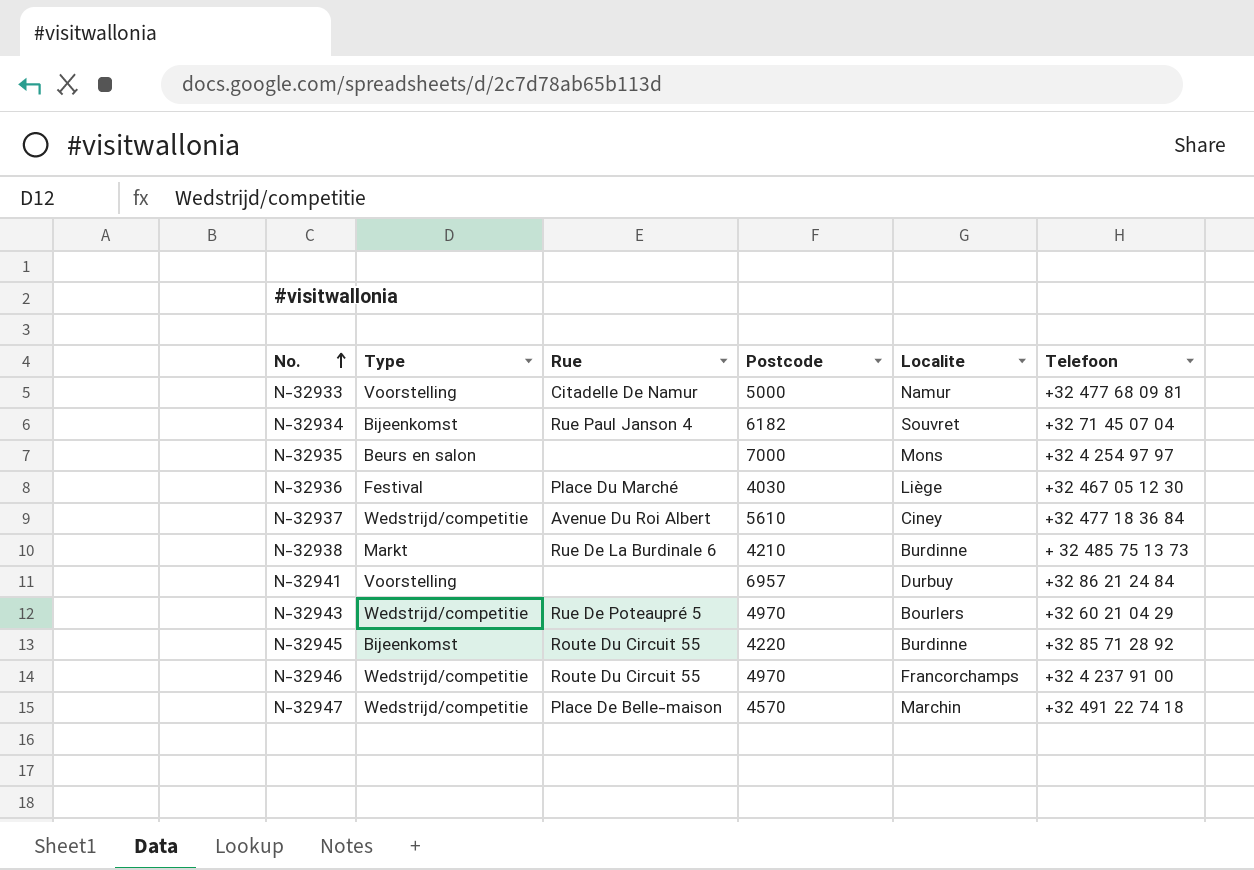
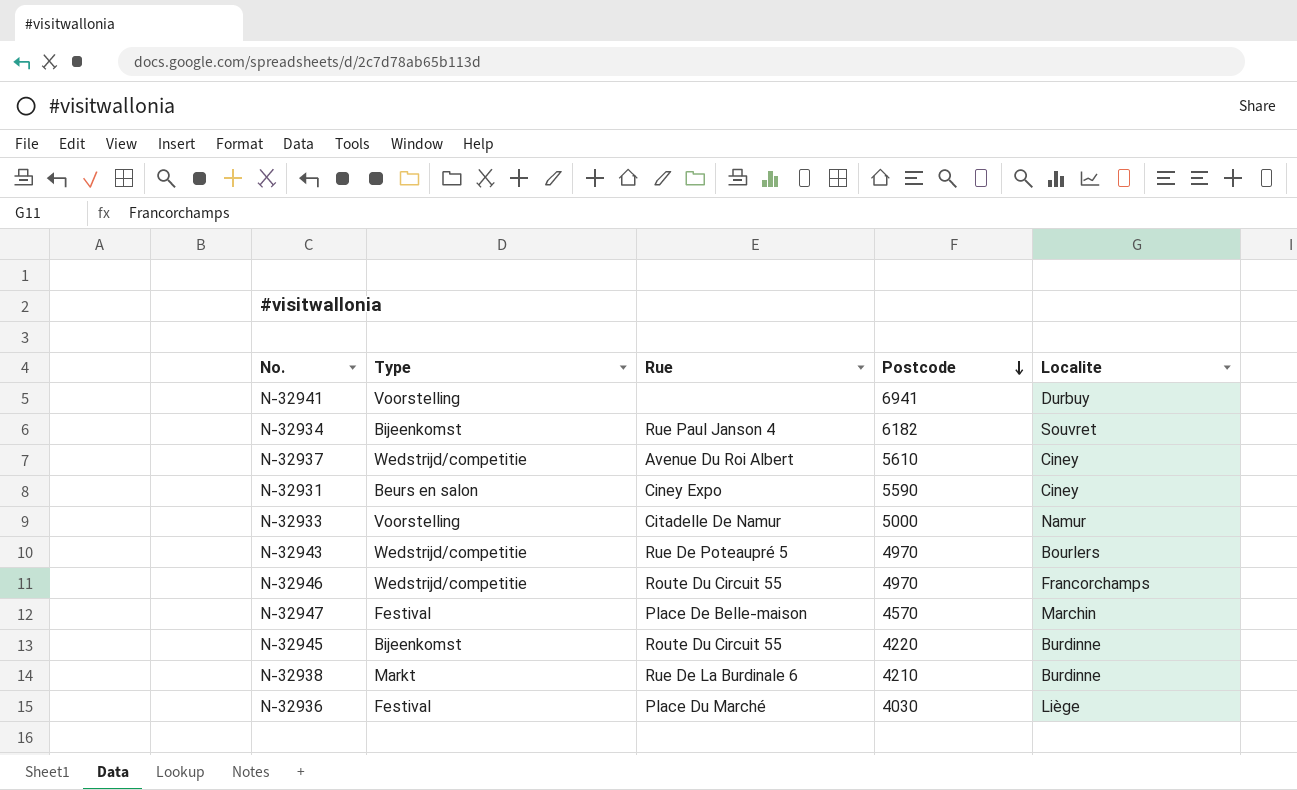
row order: No. ascending -> Postcode descending
column Telefoon | position: 6 -> none
row N-32935: Beurs en salon | none | 7000 | Mons | +32 4 254 97 97 -> none
N-32941 | Postcode: 6957 -> 6941
row N-32931: none -> Beurs en salon | Ciney Expo | 5590 | Ciney
N-32947 | Type: Wedstrijd/competitie -> Festival

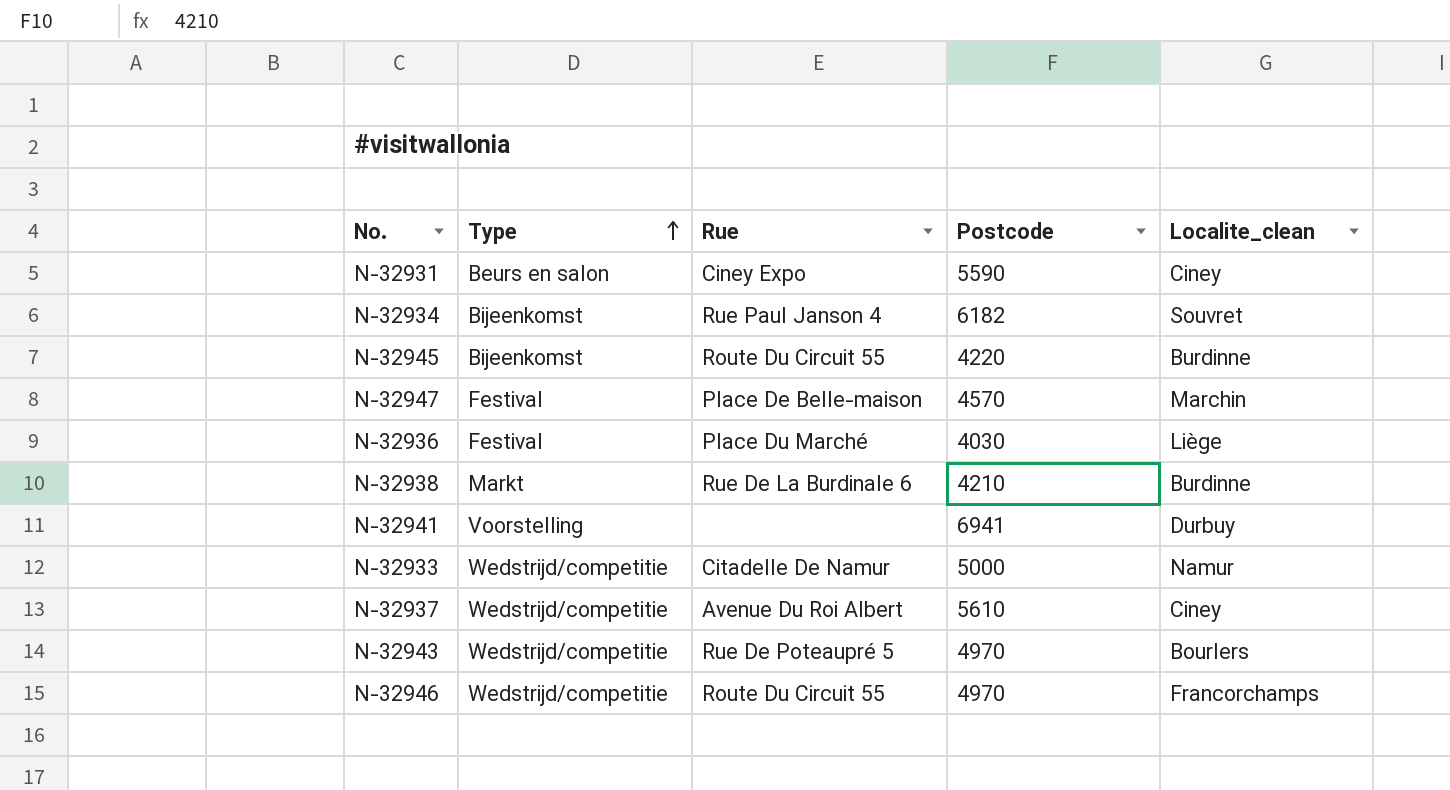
row order: Postcode descending -> Type ascending
column name: Localite -> Localite_clean
N-32933 | Type: Voorstelling -> Wedstrijd/competitie

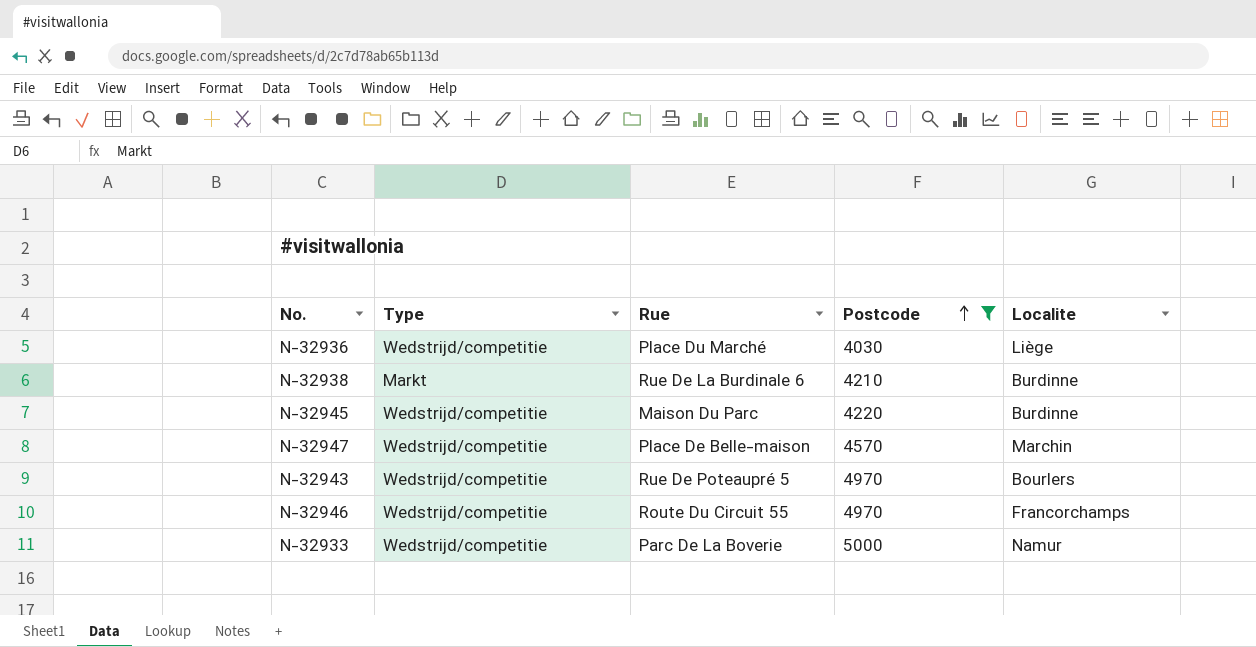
filter: none -> Postcode <= 5000
row order: Type ascending -> Postcode ascending
column name: Localite_clean -> Localite
N-32936 | Type: Festival -> Wedstrijd/competitie
N-32945 | Type: Bijeenkomst -> Wedstrijd/competitie
N-32945 | Rue: Route Du Circuit 55 -> Maison Du Parc
N-32947 | Type: Festival -> Wedstrijd/competitie
N-32933 | Rue: Citadelle De Namur -> Parc De La Boverie

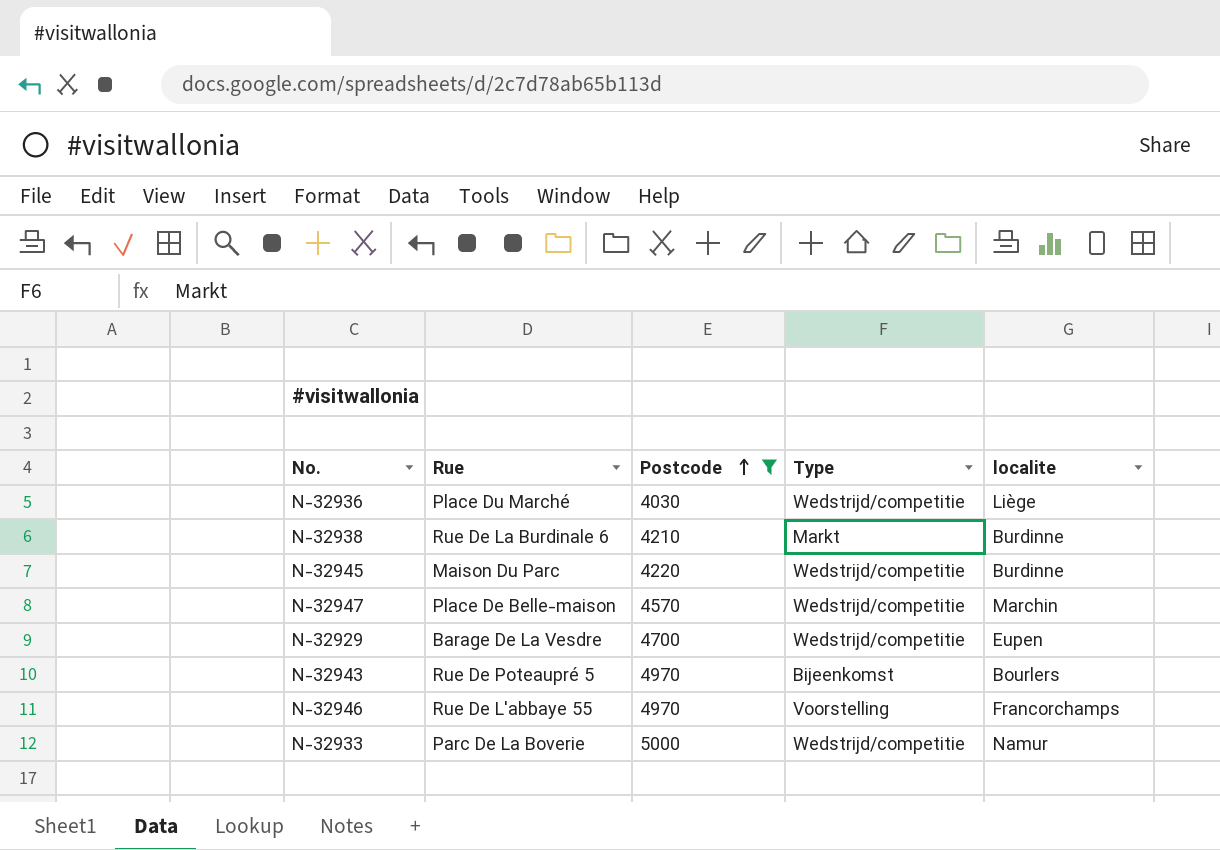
column Type | position: 2 -> 4
column name: Localite -> localite
row N-32929: none -> Barage De La Vesdre | 4700 | Wedstrijd/competitie | Eupen
N-32943 | Type: Wedstrijd/competitie -> Bijeenkomst
N-32946 | Rue: Route Du Circuit 55 -> Rue De L'abbaye 55
N-32946 | Type: Wedstrijd/competitie -> Voorstelling

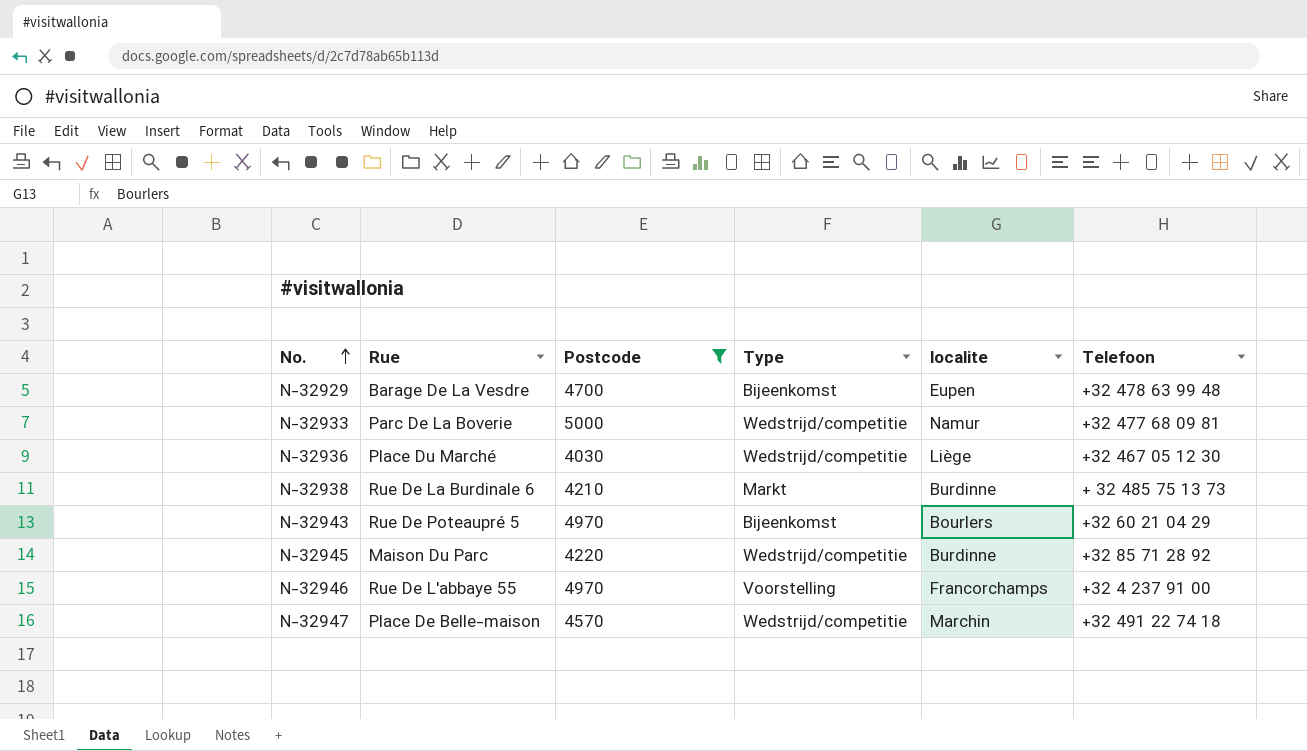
row order: Postcode ascending -> No. ascending
column Telefoon | position: none -> 6
N-32929 | Type: Wedstrijd/competitie -> Bijeenkomst

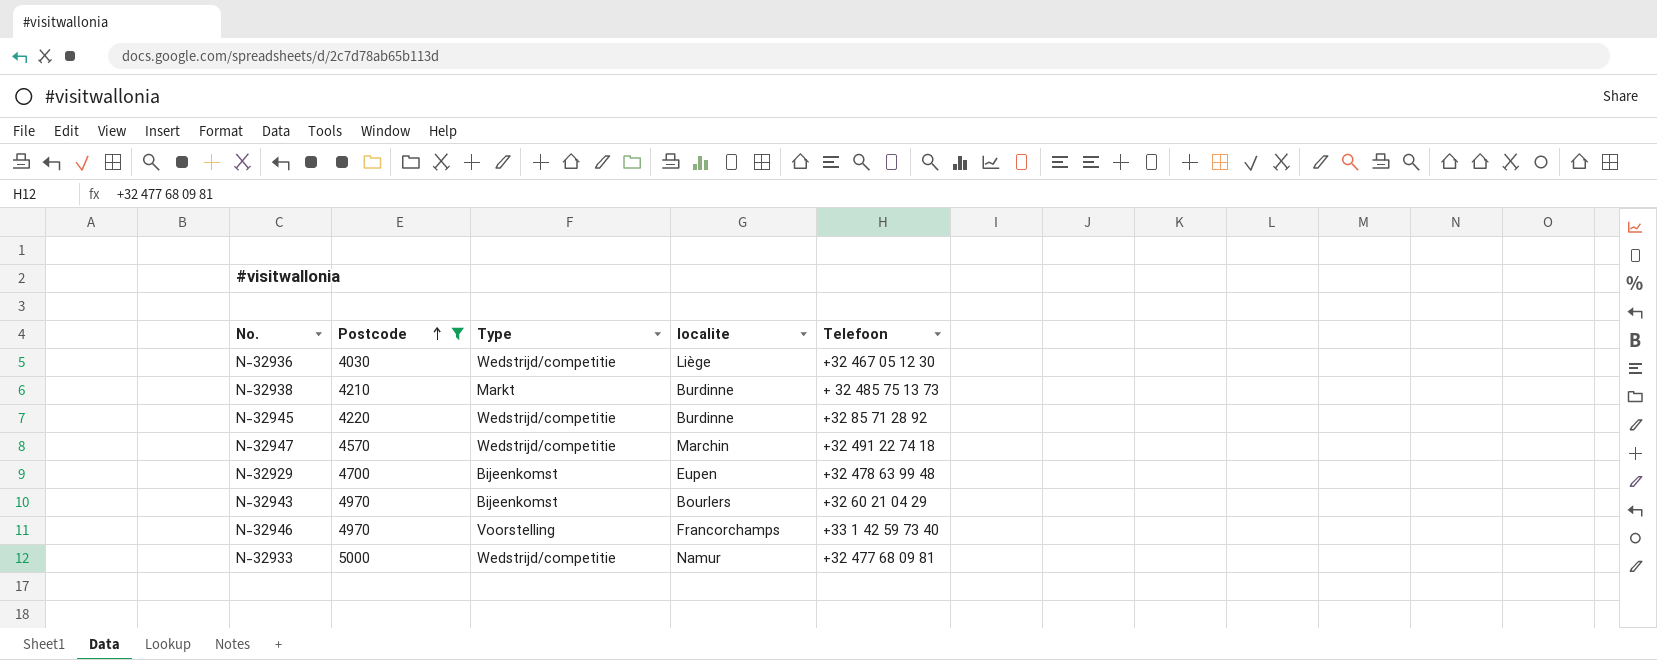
row order: No. ascending -> Postcode ascending
column Rue | position: 2 -> none
N-32946 | Telefoon: +32 4 237 91 00 -> +33 1 42 59 73 40

